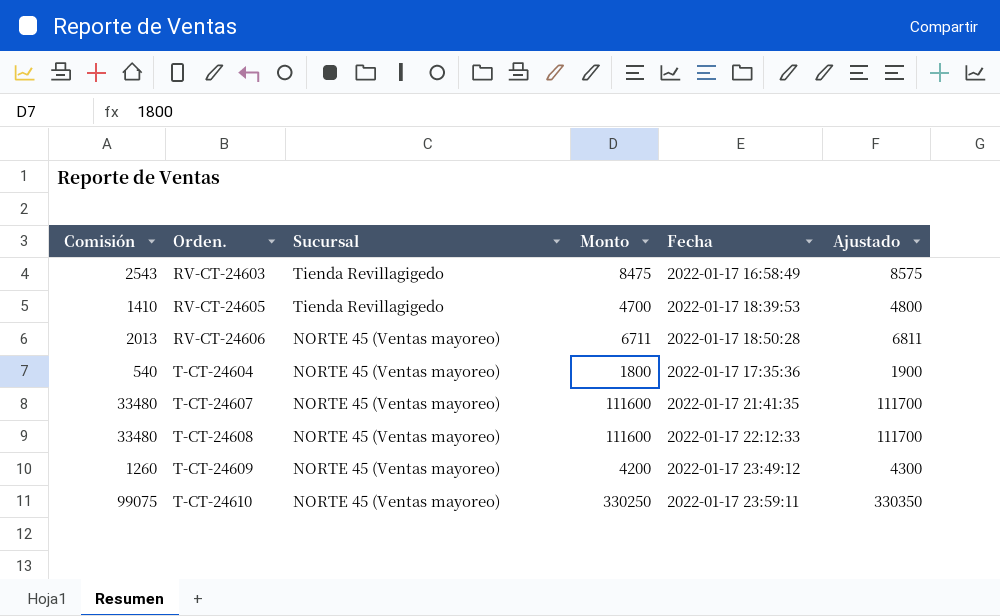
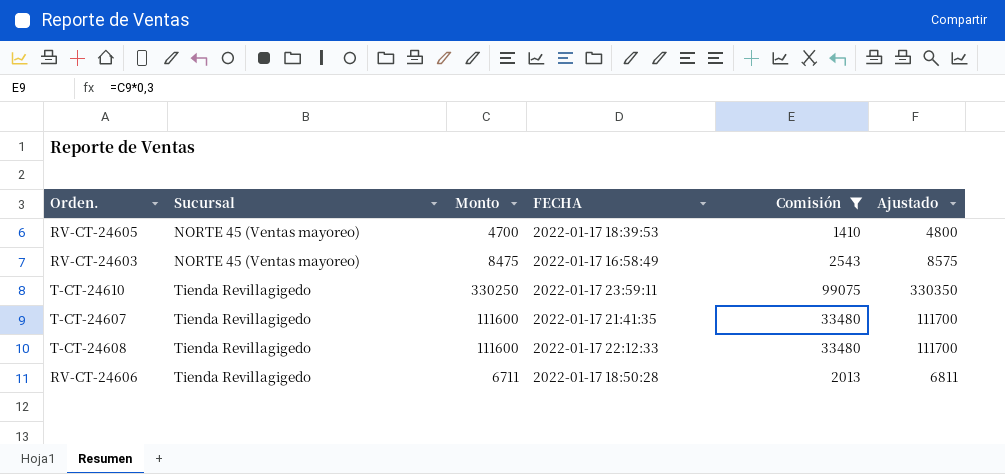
filter: none -> Comisión >= 1410
row order: Orden. ascending -> Sucursal ascending
column name: Fecha -> FECHA
column Comisión | position: 1 -> 5
RV-CT-24605 | Sucursal: Tienda Revillagigedo -> NORTE 45 (Ventas mayoreo)
RV-CT-24603 | Sucursal: Tienda Revillagigedo -> NORTE 45 (Ventas mayoreo)
T-CT-24610 | Sucursal: NORTE 45 (Ventas mayoreo) -> Tienda Revillagigedo
T-CT-24607 | Sucursal: NORTE 45 (Ventas mayoreo) -> Tienda Revillagigedo
T-CT-24608 | Sucursal: NORTE 45 (Ventas mayoreo) -> Tienda Revillagigedo
RV-CT-24606 | Sucursal: NORTE 45 (Ventas mayoreo) -> Tienda Revillagigedo

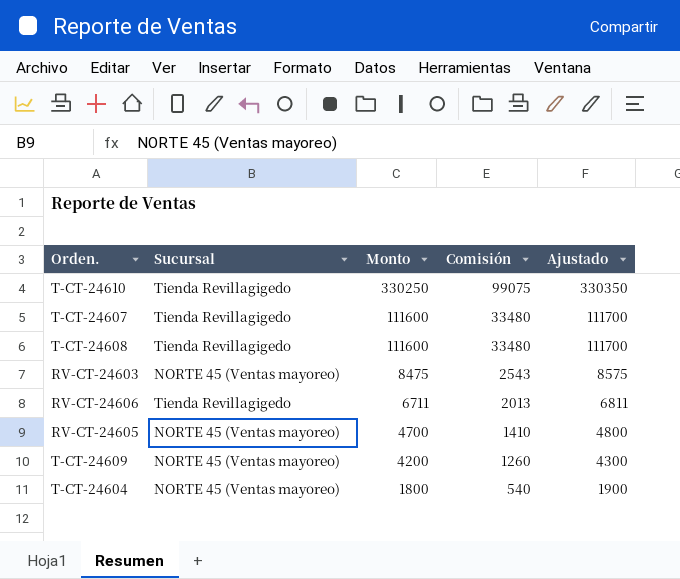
filter: Comisión >= 1410 -> none
row order: Sucursal ascending -> Monto descending
column FECHA | position: 4 -> none

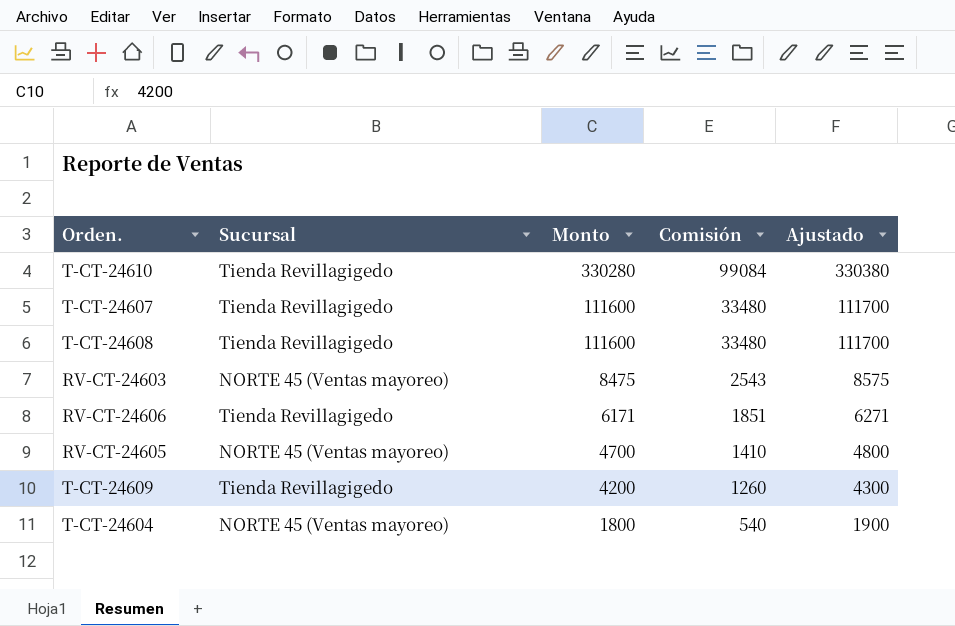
T-CT-24610 | Monto: 330250 -> 330280
T-CT-24610 | Comisión: 99075 -> 99084
T-CT-24610 | Ajustado: 330350 -> 330380
RV-CT-24606 | Monto: 6711 -> 6171
RV-CT-24606 | Comisión: 2013 -> 1851
RV-CT-24606 | Ajustado: 6811 -> 6271
T-CT-24609 | Sucursal: NORTE 45 (Ventas mayoreo) -> Tienda Revillagigedo

